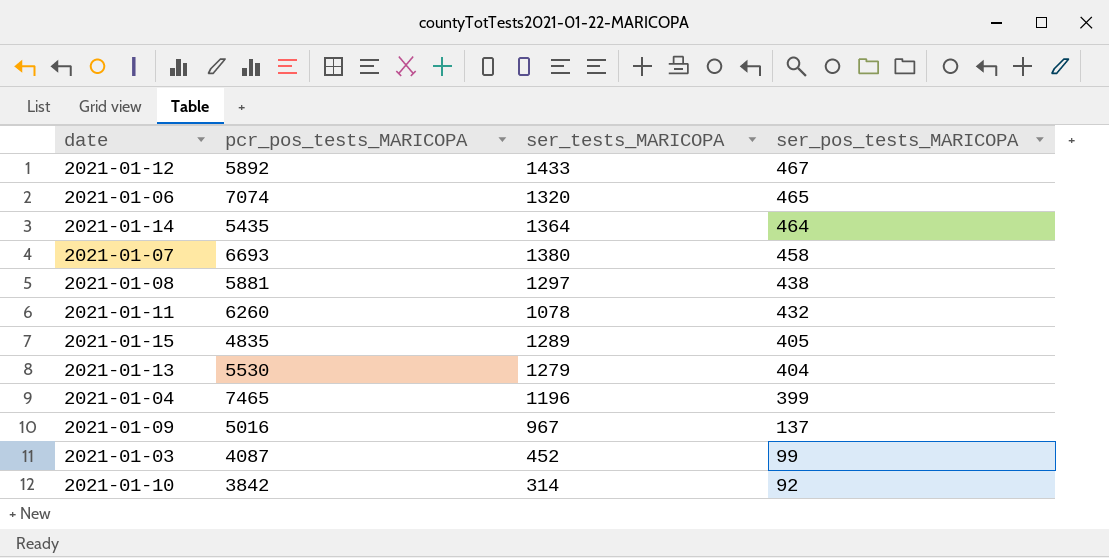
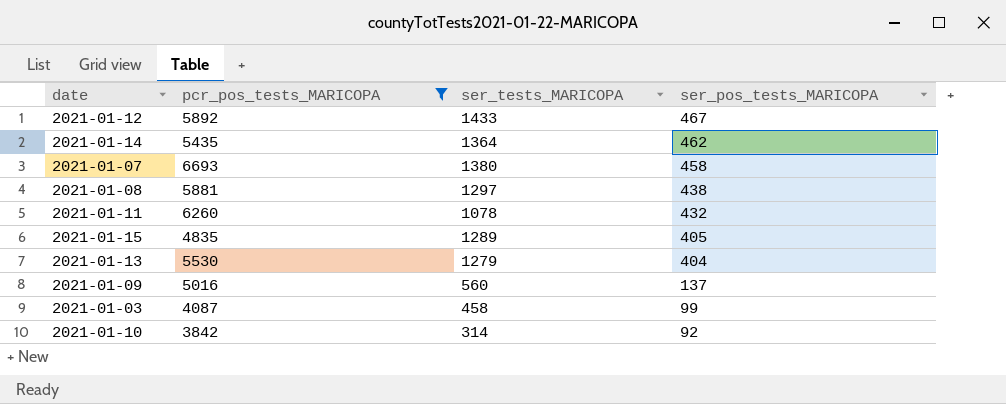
filter: none -> pcr_pos_tests_MARICOPA <= 6693
2021-01-14 | ser_pos_tests_MARICOPA: 464 -> 462
2021-01-09 | ser_tests_MARICOPA: 967 -> 560
2021-01-03 | ser_tests_MARICOPA: 452 -> 458

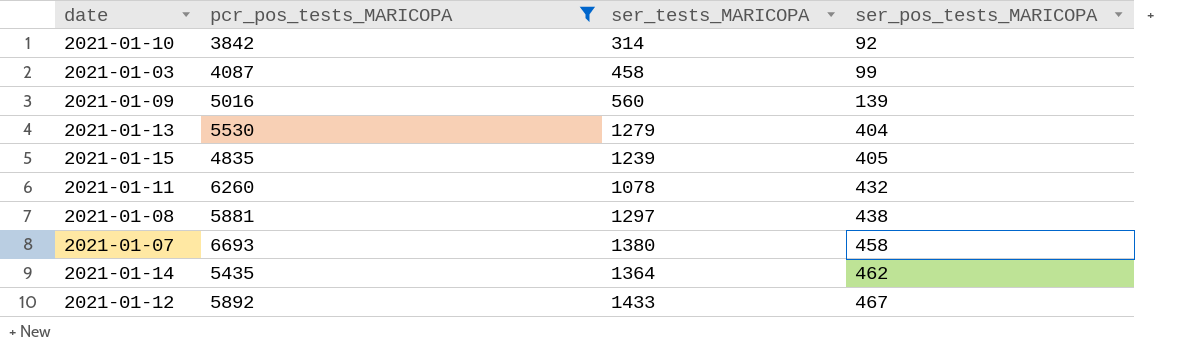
row order: ser_pos_tests_MARICOPA descending -> ser_pos_tests_MARICOPA ascending
2021-01-09 | ser_pos_tests_MARICOPA: 137 -> 139
2021-01-15 | ser_tests_MARICOPA: 1289 -> 1239

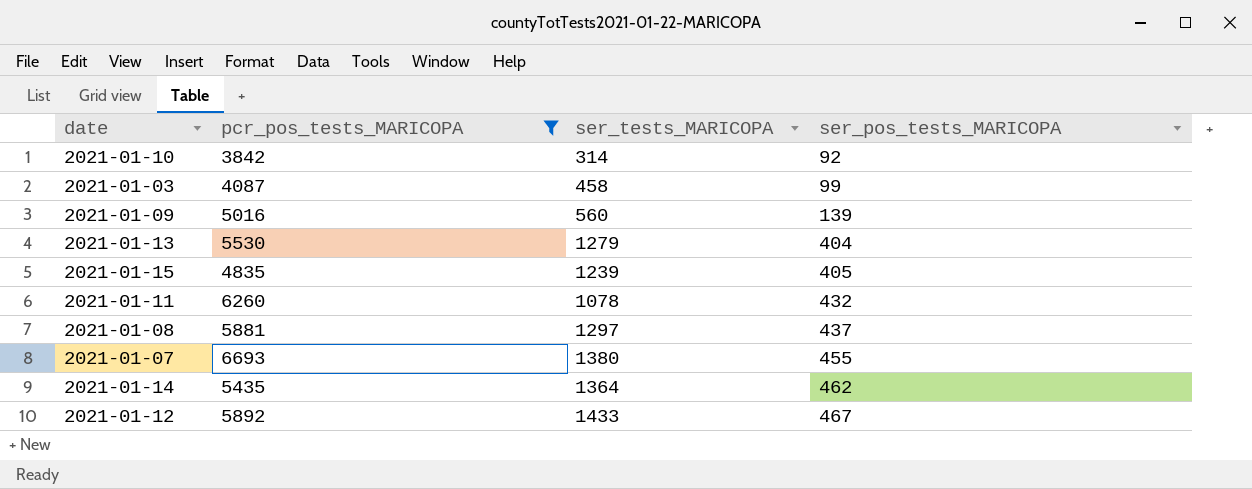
2021-01-08 | ser_pos_tests_MARICOPA: 438 -> 437
2021-01-07 | ser_pos_tests_MARICOPA: 458 -> 455

